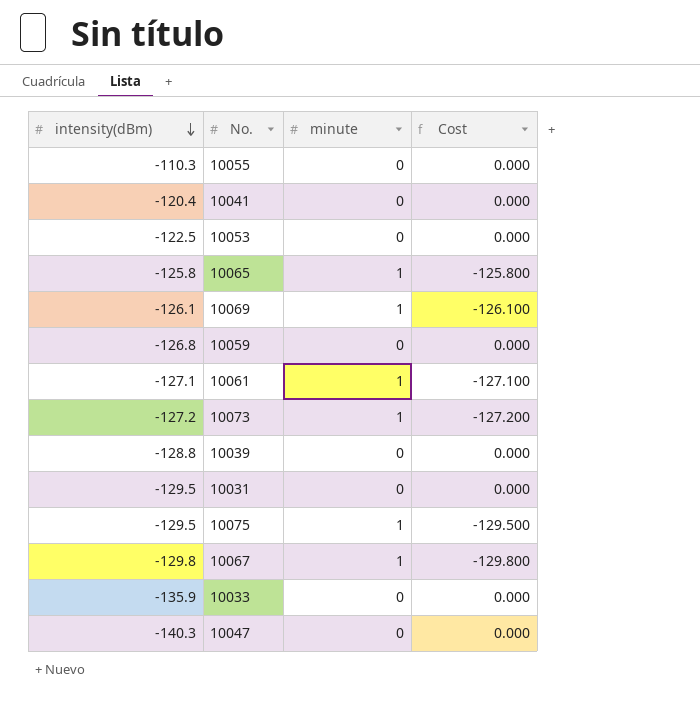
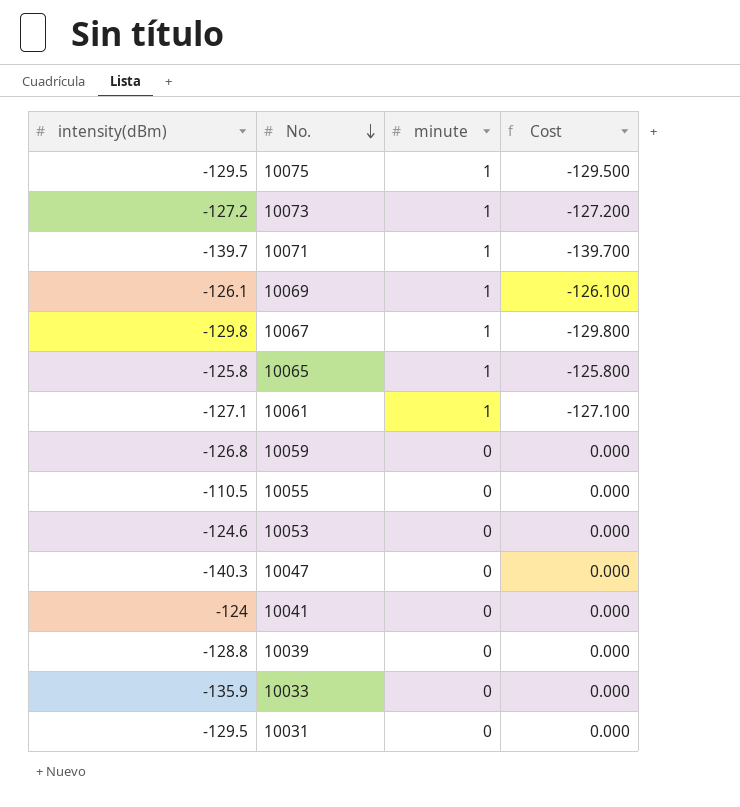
row order: intensity(dBm) descending -> No. descending
row 10071: none -> -139.7 | 1 | -139.700
10055 | intensity(dBm): -110.3 -> -110.5
10053 | intensity(dBm): -122.5 -> -124.6
10041 | intensity(dBm): -120.4 -> -124

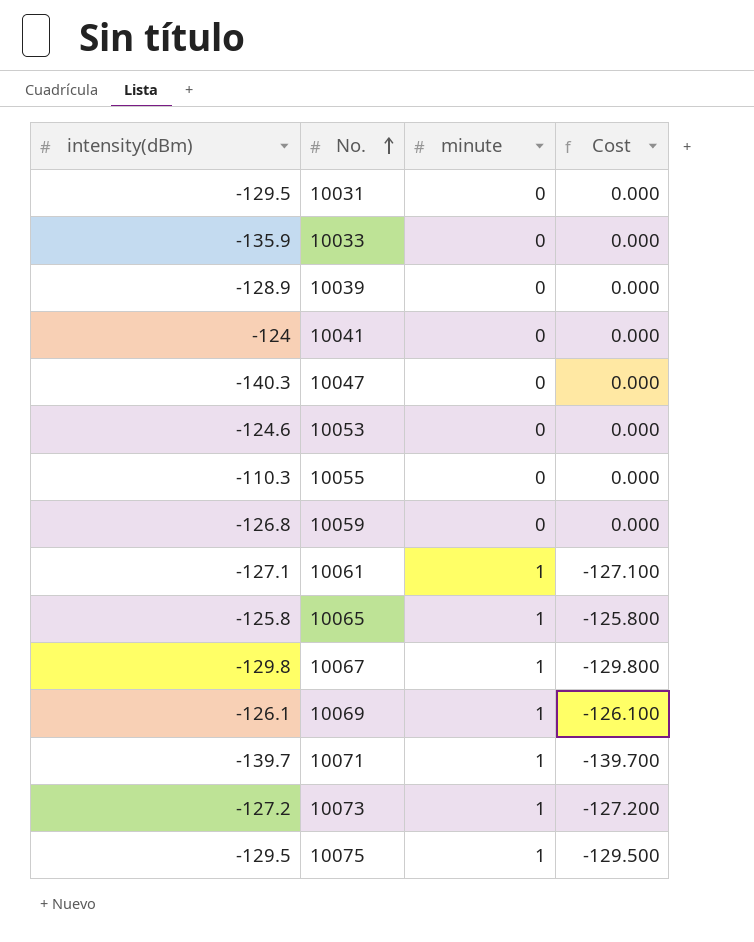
row order: No. descending -> No. ascending
10039 | intensity(dBm): -128.8 -> -128.9
10055 | intensity(dBm): -110.5 -> -110.3

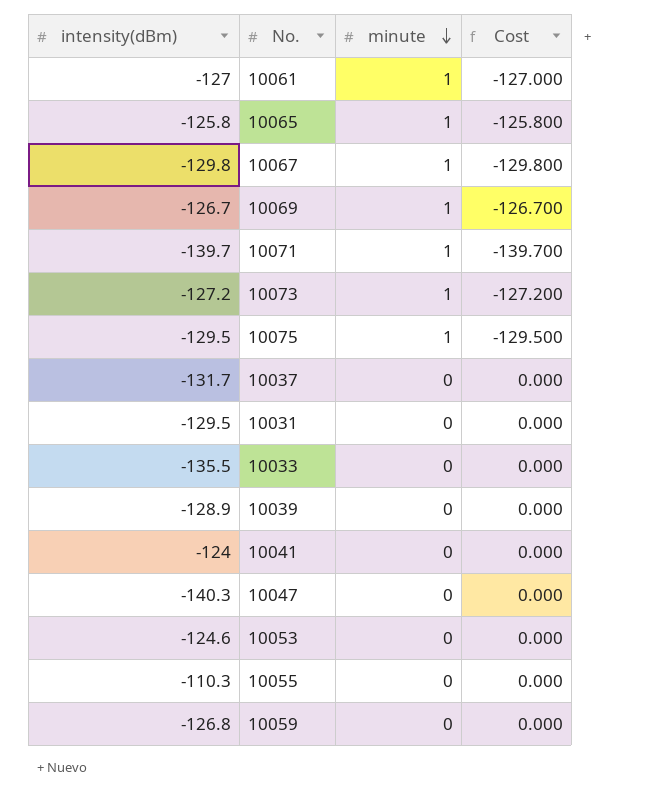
row order: No. ascending -> minute descending
10061 | intensity(dBm): -127.1 -> -127
10061 | Cost: -127.100 -> -127.000
10069 | intensity(dBm): -126.1 -> -126.7
10069 | Cost: -126.100 -> -126.700
row 10037: none -> -131.7 | 0 | 0.000
10033 | intensity(dBm): -135.9 -> -135.5

